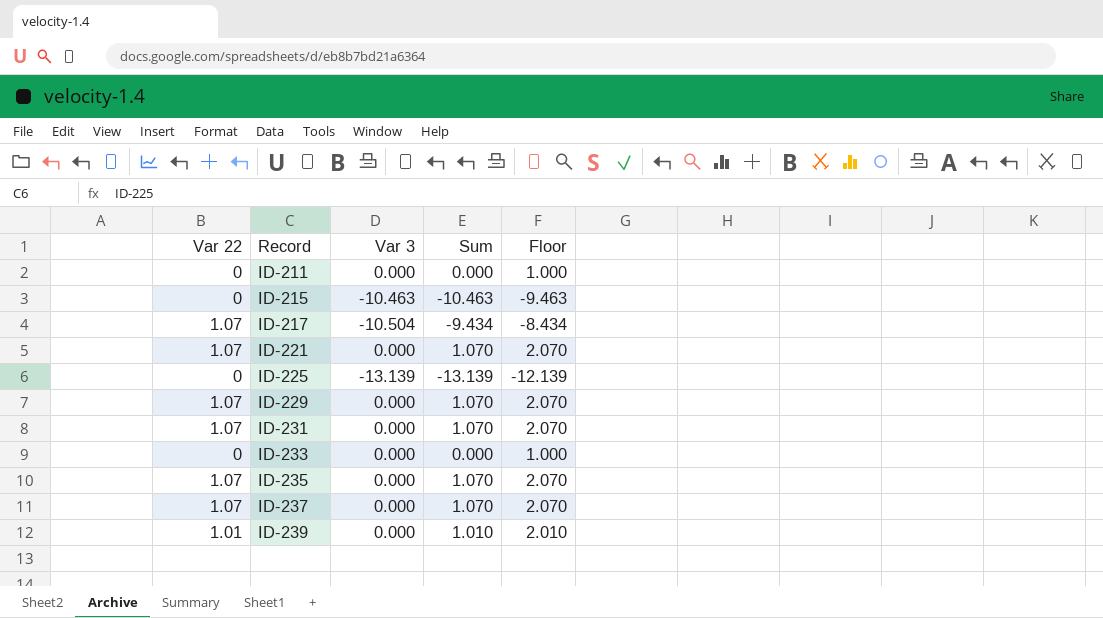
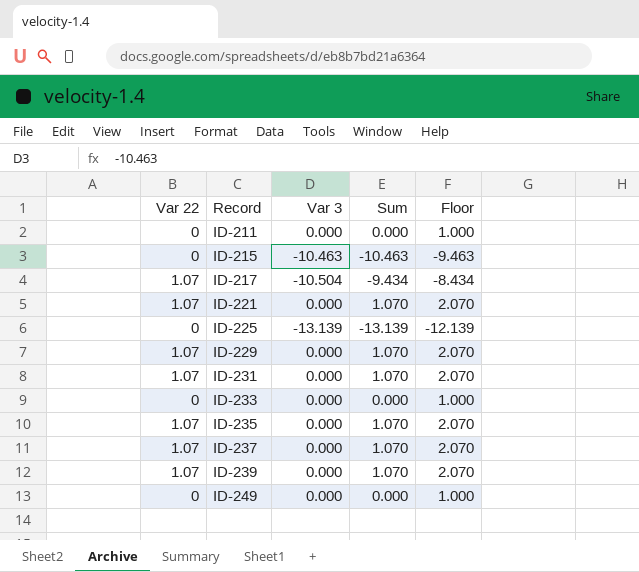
ID-239 | Var 22: 1.01 -> 1.07
ID-239 | Sum: 1.010 -> 1.070
ID-239 | Floor: 2.010 -> 2.070
row ID-249: none -> 0 | 0.000 | 0.000 | 1.000

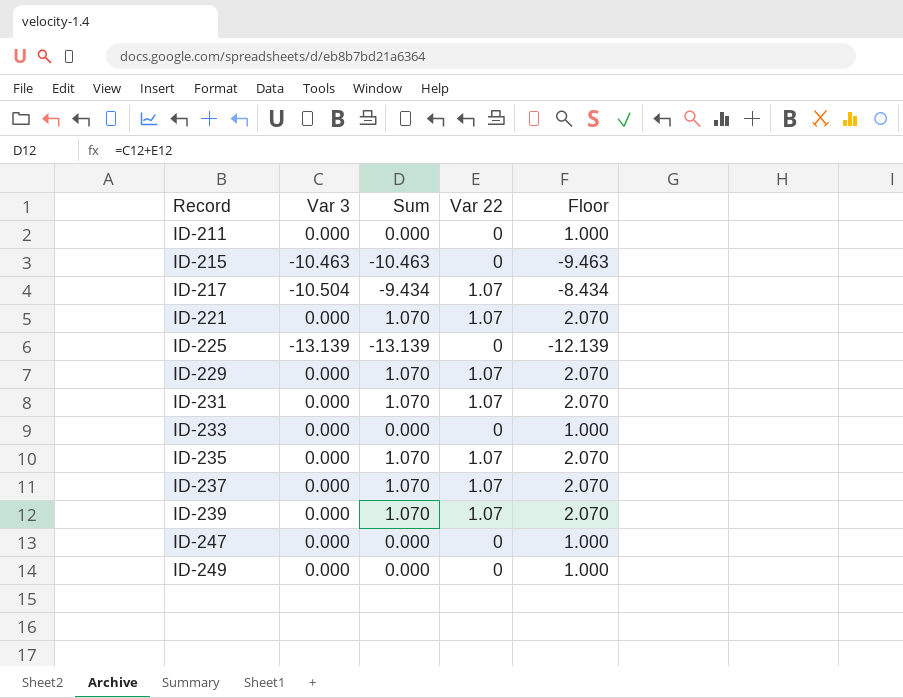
column Var 22 | position: 1 -> 4
row ID-247: none -> 0.000 | 0.000 | 0 | 1.000

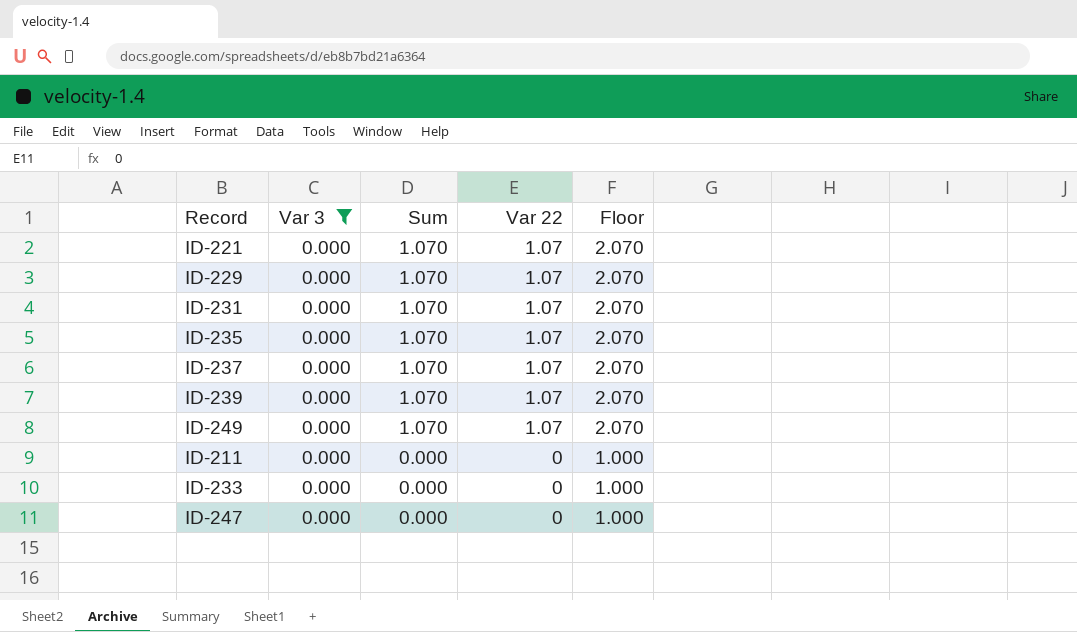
filter: none -> Var 3 = 0.000
row order: Record ascending -> Sum descending
ID-249 | Sum: 0.000 -> 1.070
ID-249 | Var 22: 0 -> 1.07
ID-249 | Floor: 1.000 -> 2.070

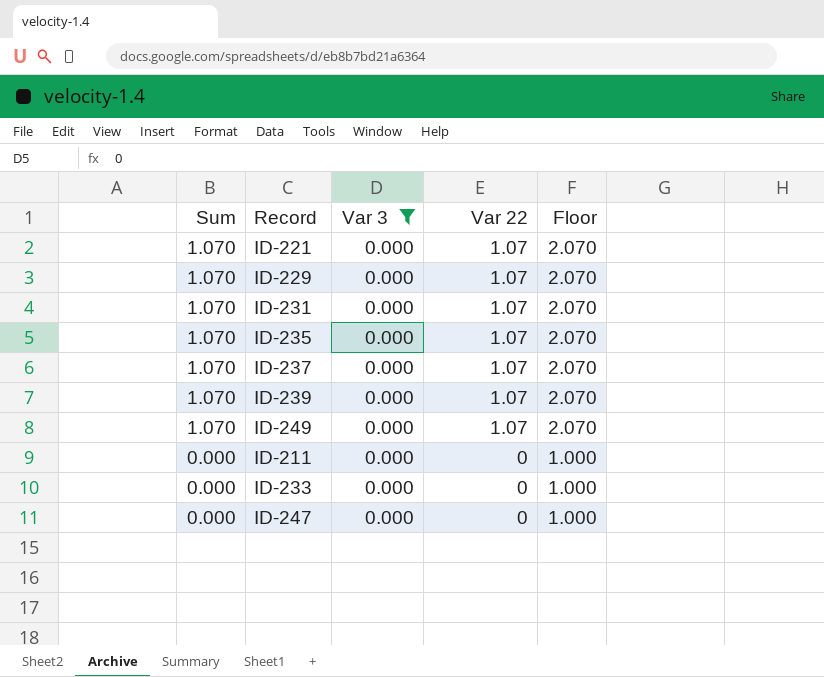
column Sum | position: 3 -> 1

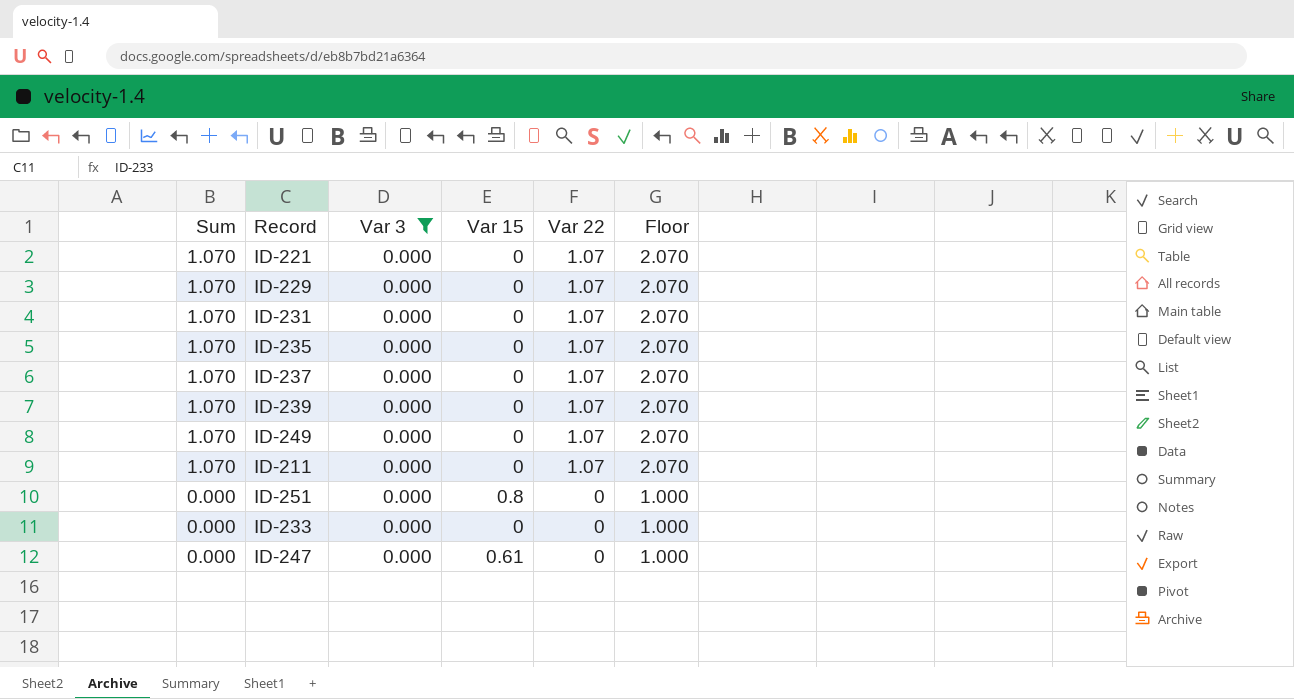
column Var 15 | position: none -> 4
ID-211 | Sum: 0.000 -> 1.070
ID-211 | Var 22: 0 -> 1.07
ID-211 | Floor: 1.000 -> 2.070
row ID-251: none -> 0.000 | 0.000 | 0.8 | 0 | 1.000

